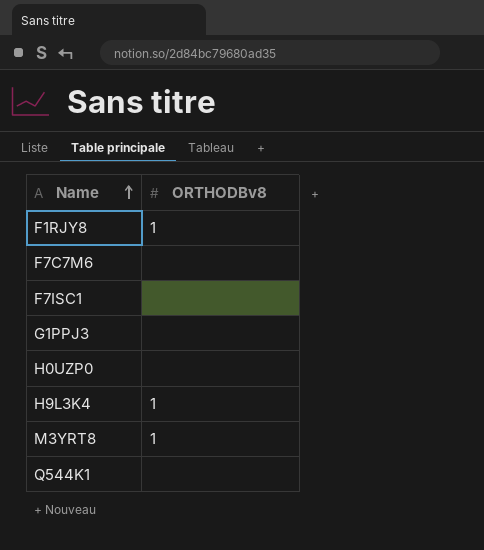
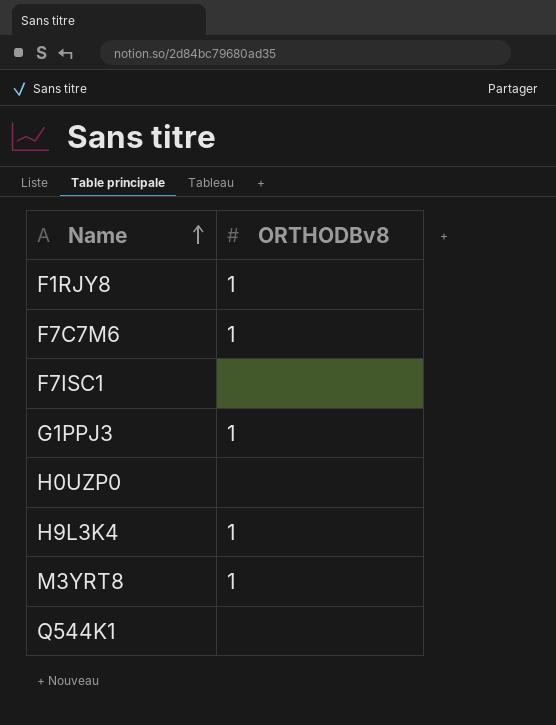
F7C7M6 | ORTHODBv8: none -> 1
G1PPJ3 | ORTHODBv8: none -> 1

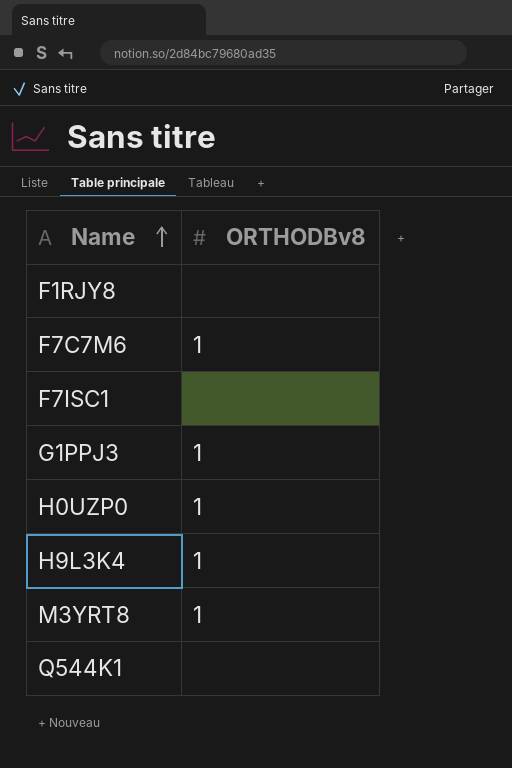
F1RJY8 | ORTHODBv8: 1 -> none
H0UZP0 | ORTHODBv8: none -> 1

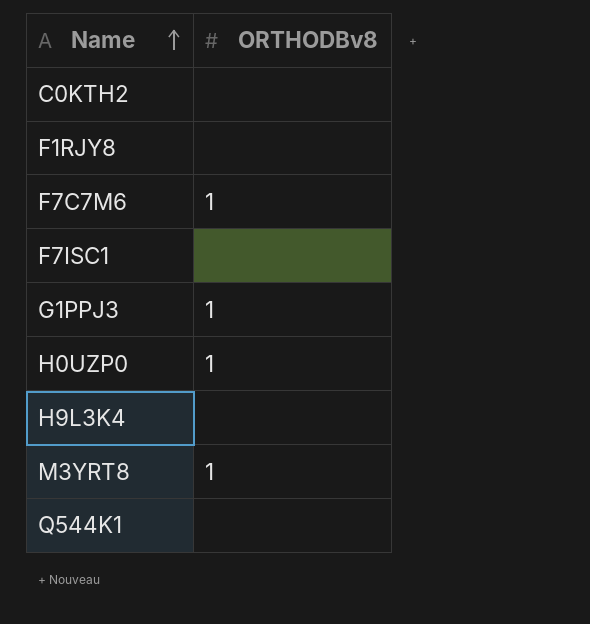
row C0KTH2: none -> none
H9L3K4 | ORTHODBv8: 1 -> none

